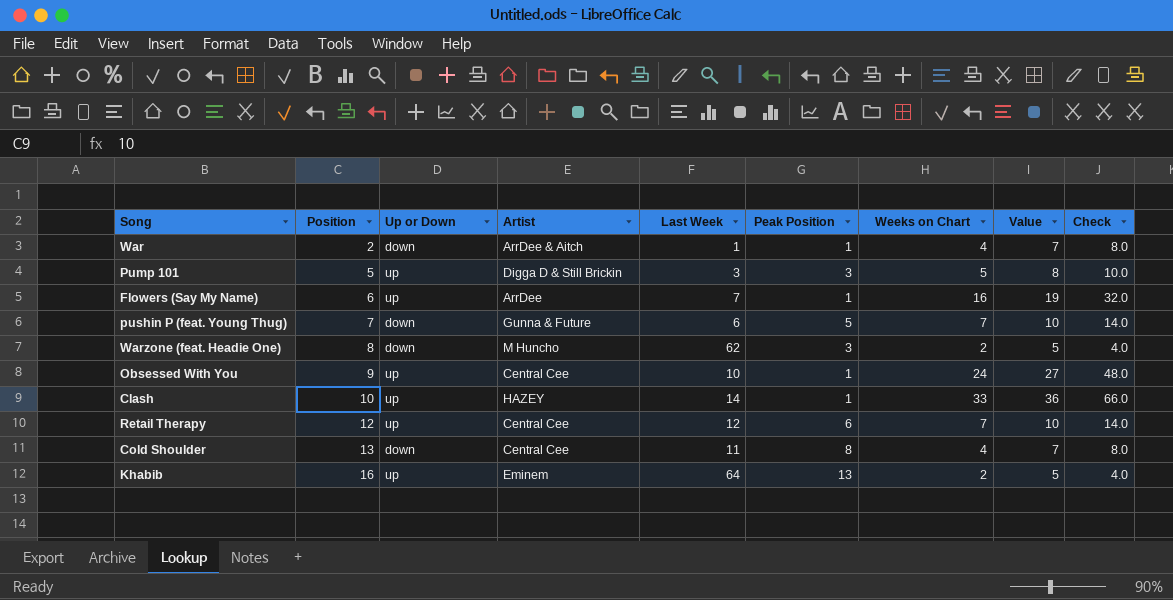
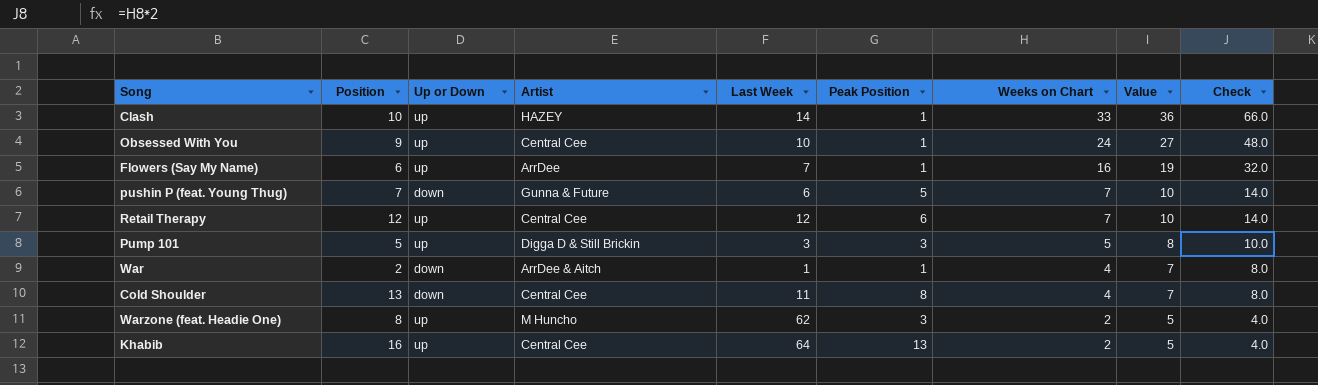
row order: Position ascending -> Weeks on Chart descending
Warzone (feat. Headie One) | Up or Down: down -> up
Khabib | Artist: Eminem -> Central Cee

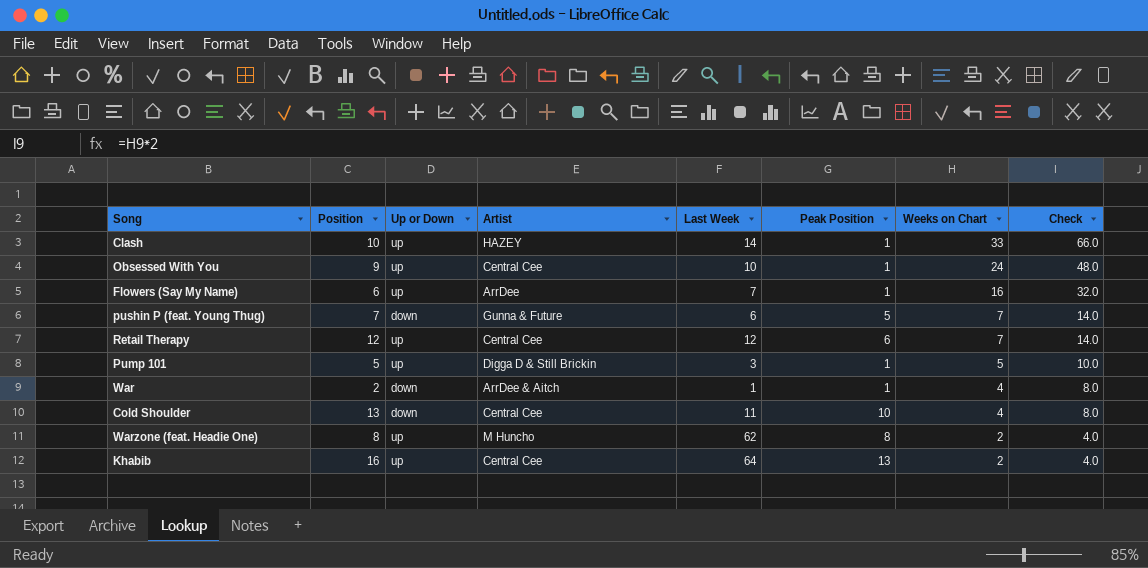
column Value | formula: [Weeks on Chart] + 3 -> none
Pump 101 | Peak Position: 3 -> 1
Cold Shoulder | Peak Position: 8 -> 10
Warzone (feat. Headie One) | Peak Position: 3 -> 8

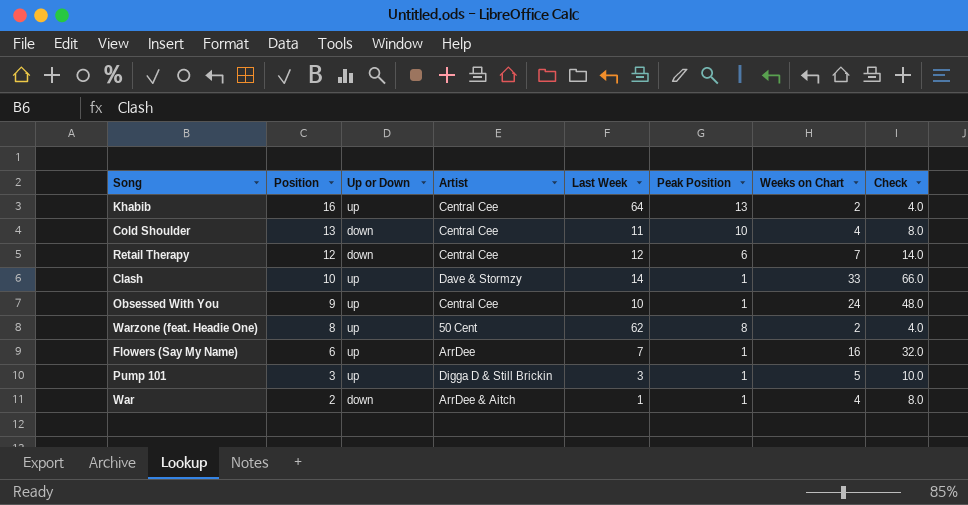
row order: Weeks on Chart descending -> Position descending
row pushin P (feat. Young Thug): 7 | down | Gunna & Future | 6 | 5 | 7 | 14.0 -> none
Retail Therapy | Up or Down: up -> down
Clash | Artist: HAZEY -> Dave & Stormzy
Warzone (feat. Headie One) | Artist: M Huncho -> 50 Cent
Pump 101 | Position: 5 -> 3

